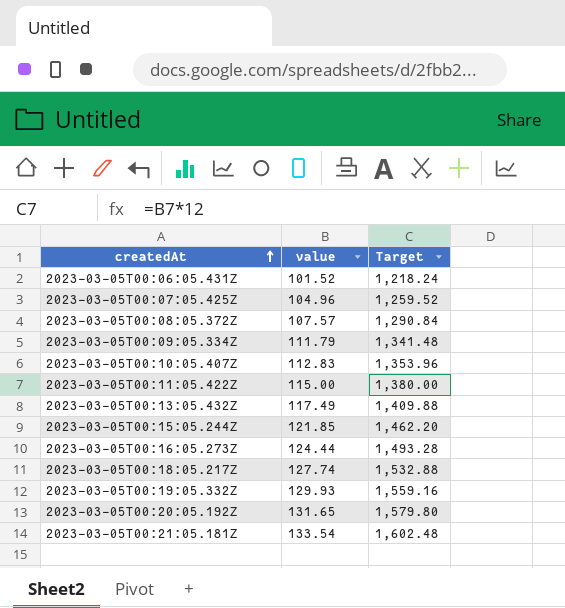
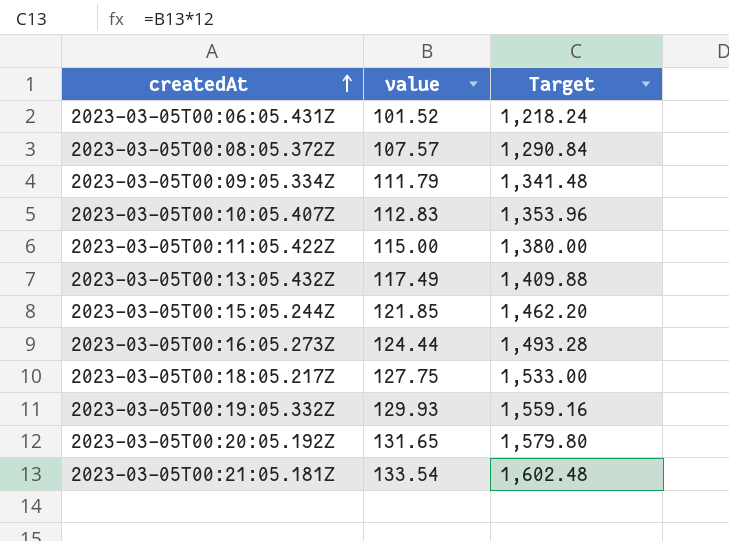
row 2023-03-05T00:07:05.425Z: 104.96 | 1,259.52 -> none
2023-03-05T00:18:05.217Z | value: 127.74 -> 127.75
2023-03-05T00:18:05.217Z | Target: 1,532.88 -> 1,533.00

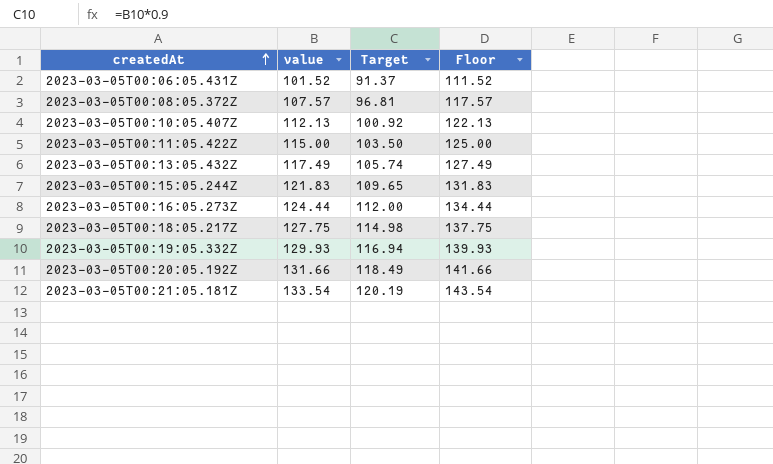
column Target | formula: [value] * 12 -> [value] * 0.9
column Floor | formula: none -> [value] + 10
row 2023-03-05T00:09:05.334Z: 111.79 | 1,341.48 -> none
2023-03-05T00:10:05.407Z | value: 112.83 -> 112.13
2023-03-05T00:15:05.244Z | value: 121.85 -> 121.83
2023-03-05T00:20:05.192Z | value: 131.65 -> 131.66

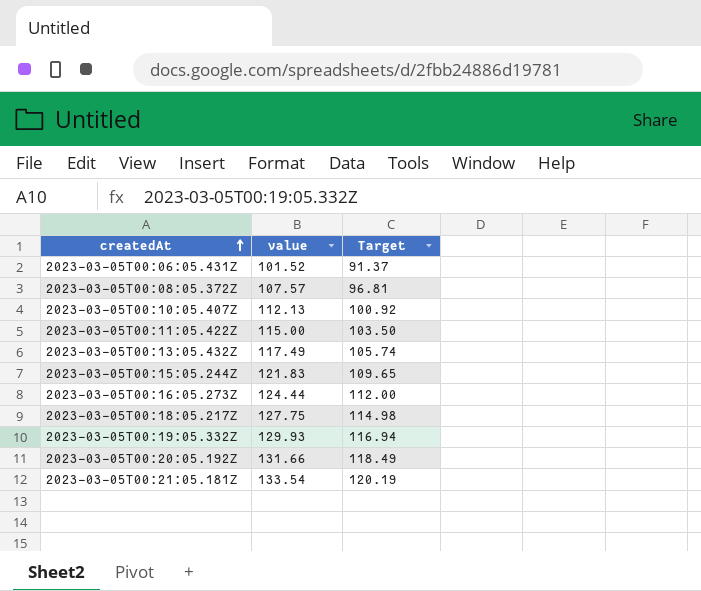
column Floor | formula: [value] + 10 -> none

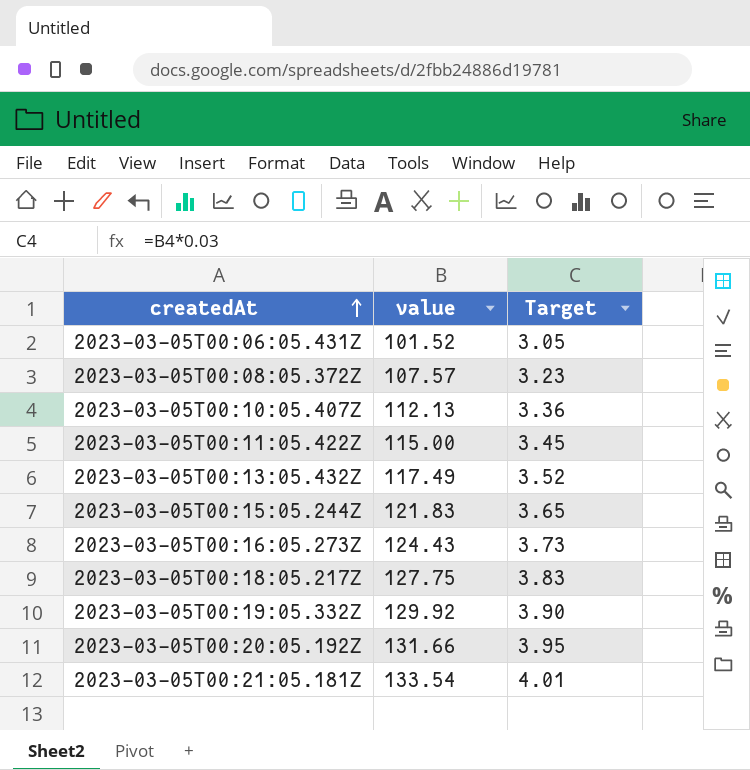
column Target | formula: [value] * 0.9 -> [value] * 0.03
2023-03-05T00:16:05.273Z | value: 124.44 -> 124.43
2023-03-05T00:19:05.332Z | value: 129.93 -> 129.92

